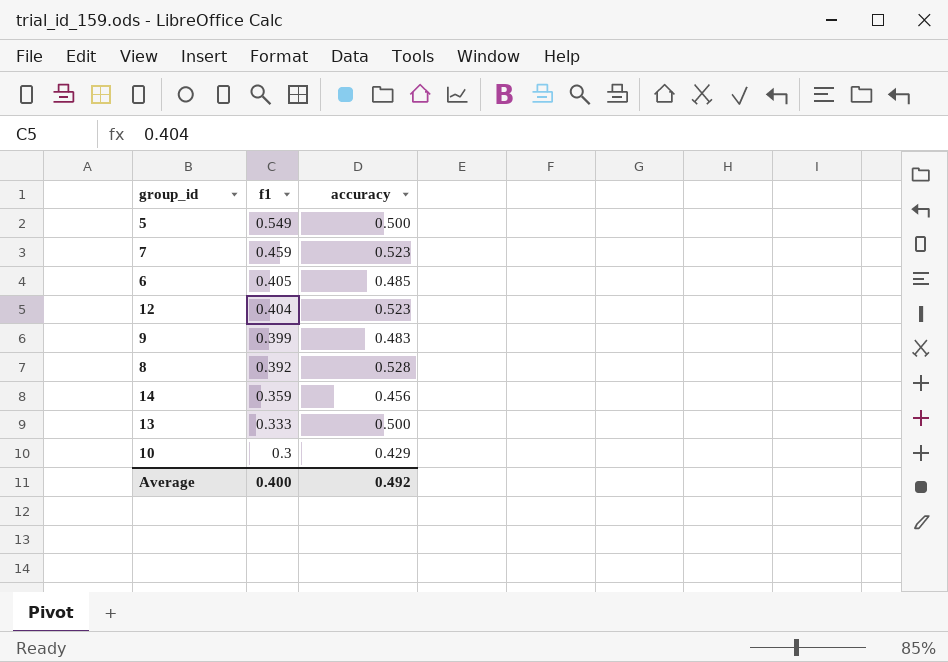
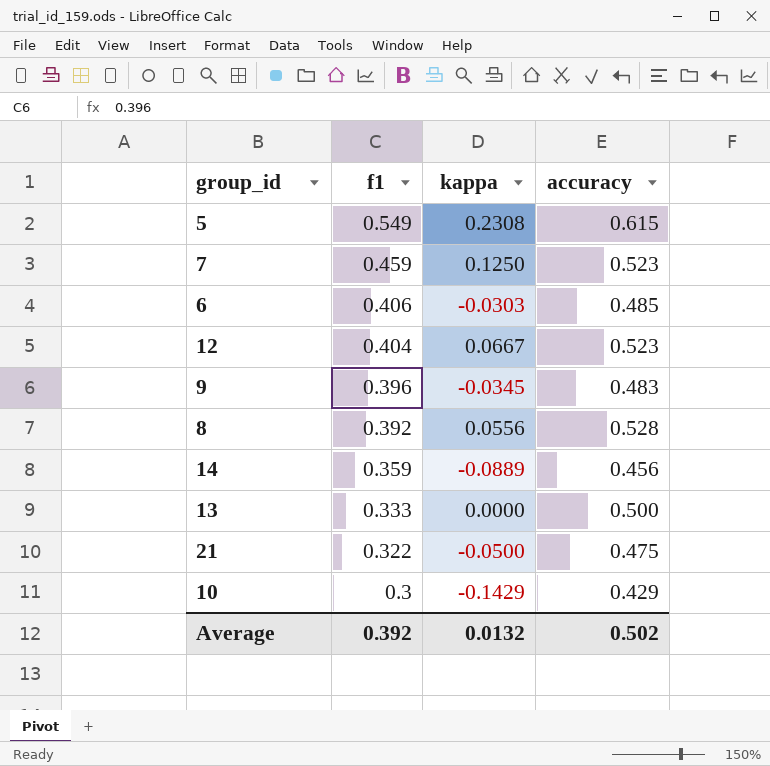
column kappa | position: none -> 3
5 | accuracy: 0.500 -> 0.615
6 | f1: 0.405 -> 0.406
9 | f1: 0.399 -> 0.396
row 21: none -> 0.322 | -0.0500 | 0.475
Average | f1: 0.400 -> 0.392
Average | accuracy: 0.492 -> 0.502

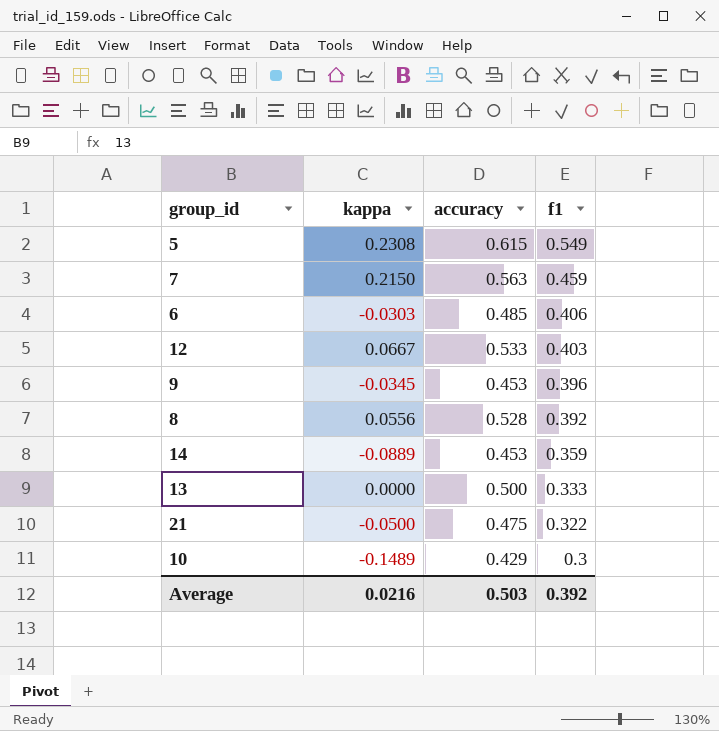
column f1 | position: 2 -> 4
7 | kappa: 0.1250 -> 0.2150
7 | accuracy: 0.523 -> 0.563
12 | accuracy: 0.523 -> 0.533
12 | f1: 0.404 -> 0.403
9 | accuracy: 0.483 -> 0.453
14 | accuracy: 0.456 -> 0.453
10 | kappa: -0.1429 -> -0.1489
Average | kappa: 0.0132 -> 0.0216
Average | accuracy: 0.502 -> 0.503

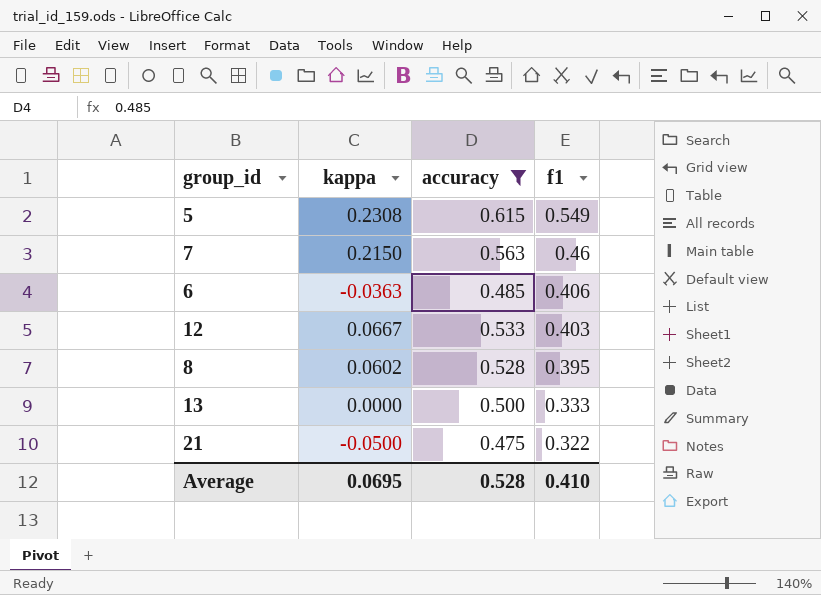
filter: none -> accuracy >= 0.475
7 | f1: 0.459 -> 0.46
6 | kappa: -0.0303 -> -0.0363
8 | kappa: 0.0556 -> 0.0602
8 | f1: 0.392 -> 0.395
Average | kappa: 0.0216 -> 0.0695
Average | accuracy: 0.503 -> 0.528
Average | f1: 0.392 -> 0.410

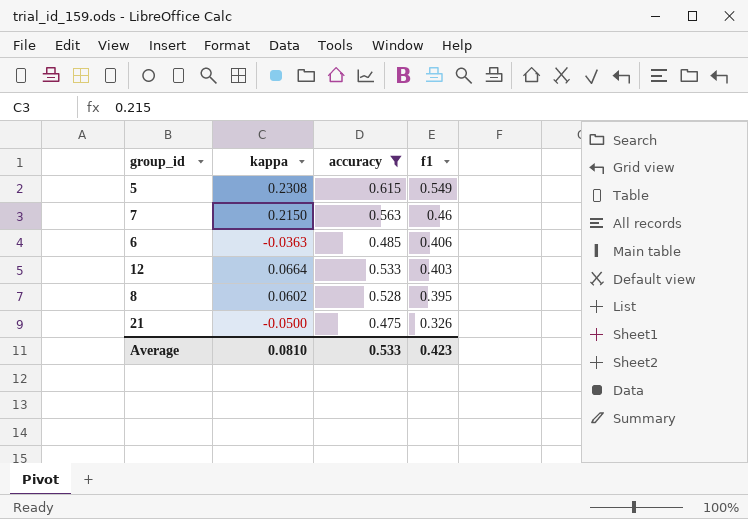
row 13: 0.0000 | 0.500 | 0.333 -> none
12 | kappa: 0.0667 -> 0.0664
21 | f1: 0.322 -> 0.326
Average | kappa: 0.0695 -> 0.0810
Average | accuracy: 0.528 -> 0.533
Average | f1: 0.410 -> 0.423

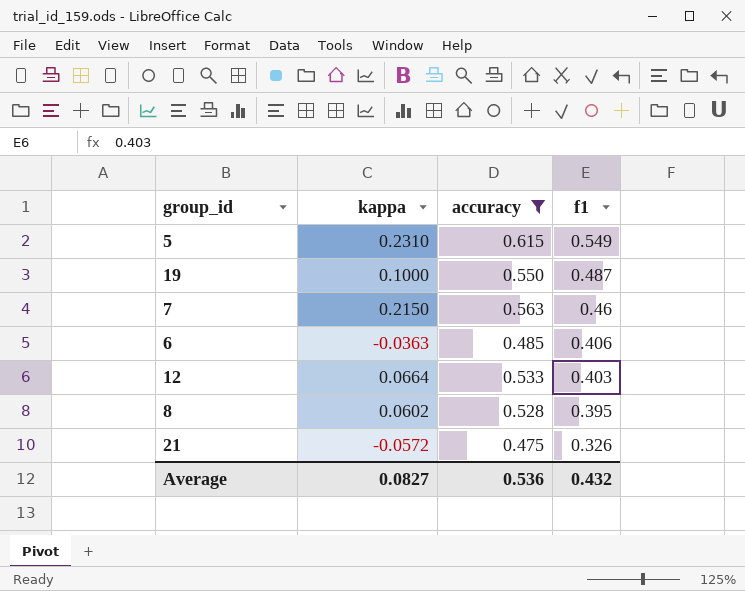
5 | kappa: 0.2308 -> 0.2310
row 19: none -> 0.1000 | 0.550 | 0.487
21 | kappa: -0.0500 -> -0.0572
Average | kappa: 0.0810 -> 0.0827
Average | accuracy: 0.533 -> 0.536
Average | f1: 0.423 -> 0.432

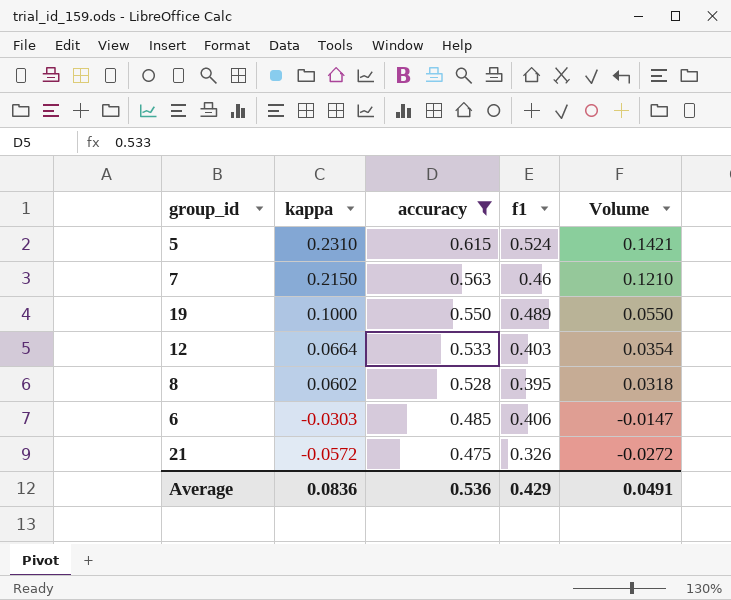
row order: f1 descending -> kappa descending
column Volume | formula: none -> [kappa] * [accuracy]
5 | f1: 0.549 -> 0.524
19 | f1: 0.487 -> 0.489
6 | kappa: -0.0363 -> -0.0303
Average | kappa: 0.0827 -> 0.0836
Average | f1: 0.432 -> 0.429

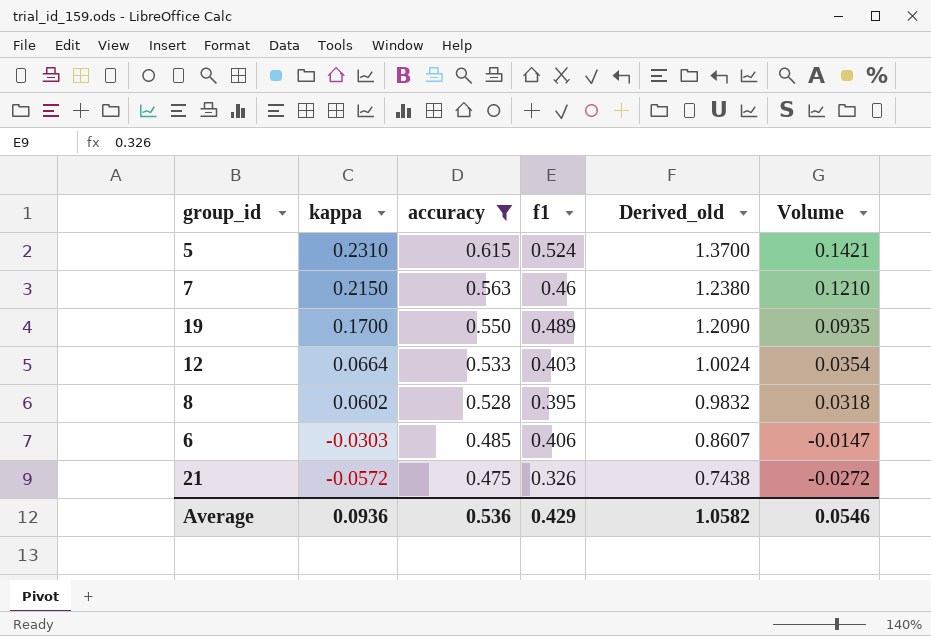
column Derived_old | formula: none -> [kappa] + [accuracy] + [f1]
19 | kappa: 0.1000 -> 0.1700
19 | Volume: 0.0550 -> 0.0935
Average | kappa: 0.0836 -> 0.0936
Average | Volume: 0.0491 -> 0.0546

